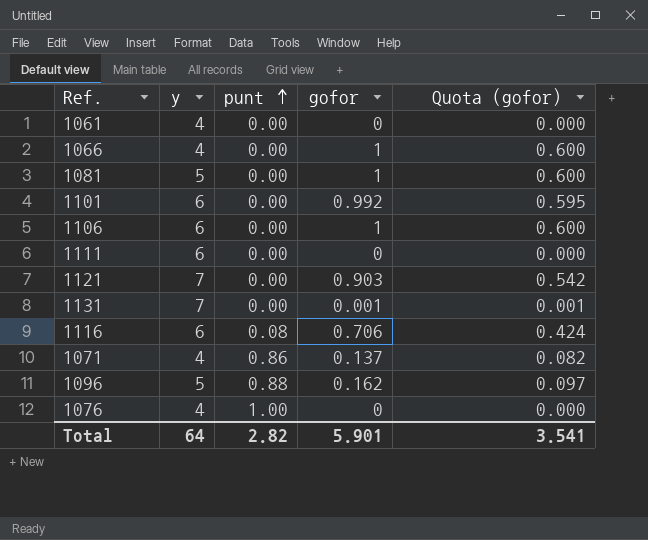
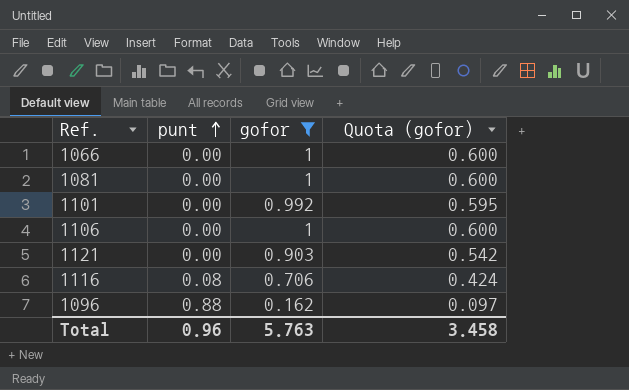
filter: none -> gofor >= 0.162
column y | position: 2 -> none
Total | punt: 2.82 -> 0.96
Total | gofor: 5.901 -> 5.763
Total | Quota (gofor): 3.541 -> 3.458

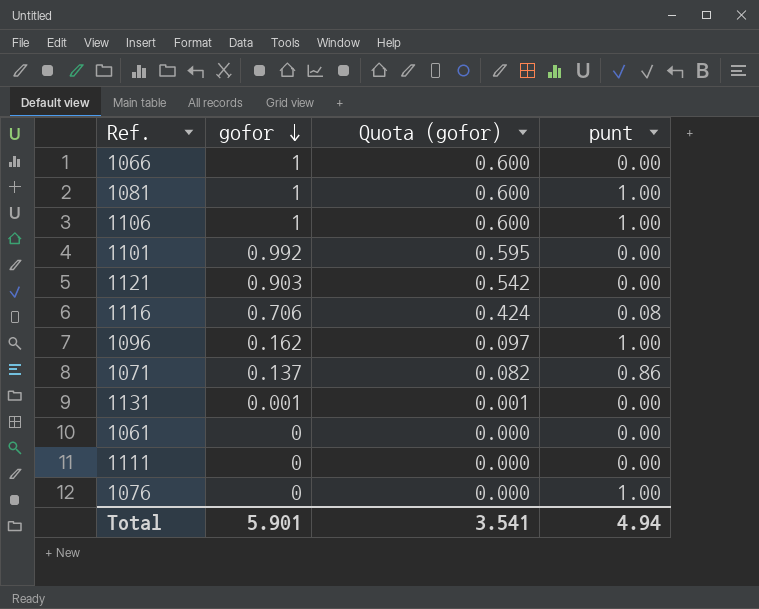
filter: gofor >= 0.162 -> none
row order: punt ascending -> gofor descending
column punt | position: 2 -> 4
1081 | punt: 0.00 -> 1.00
1106 | punt: 0.00 -> 1.00
1096 | punt: 0.88 -> 1.00
Total | gofor: 5.763 -> 5.901
Total | Quota (gofor): 3.458 -> 3.541
Total | punt: 0.96 -> 4.94

